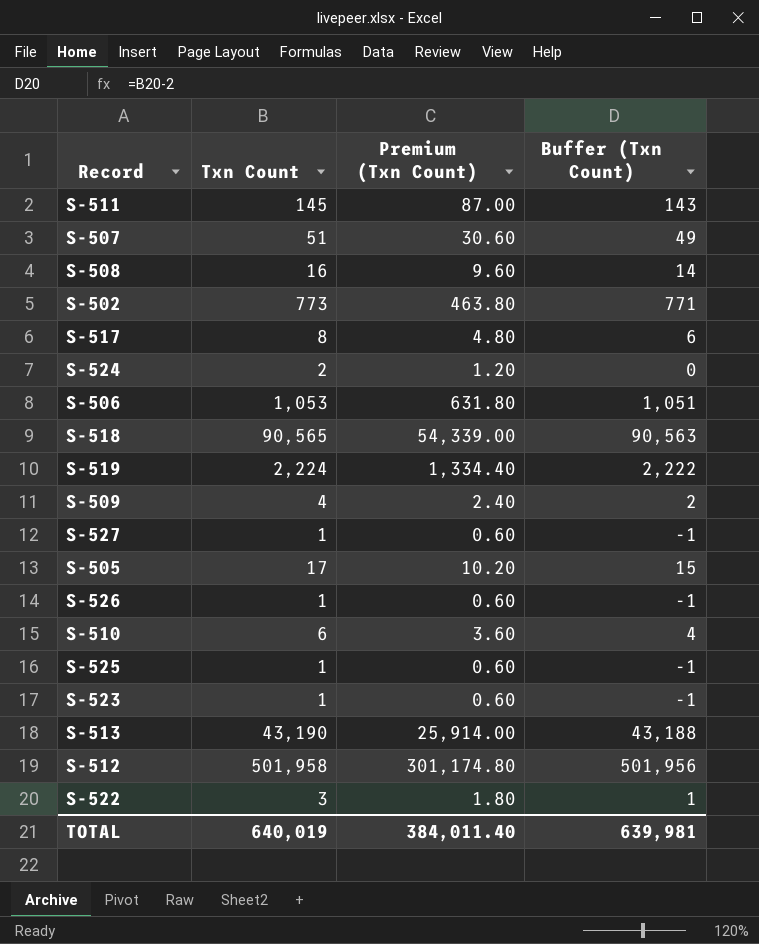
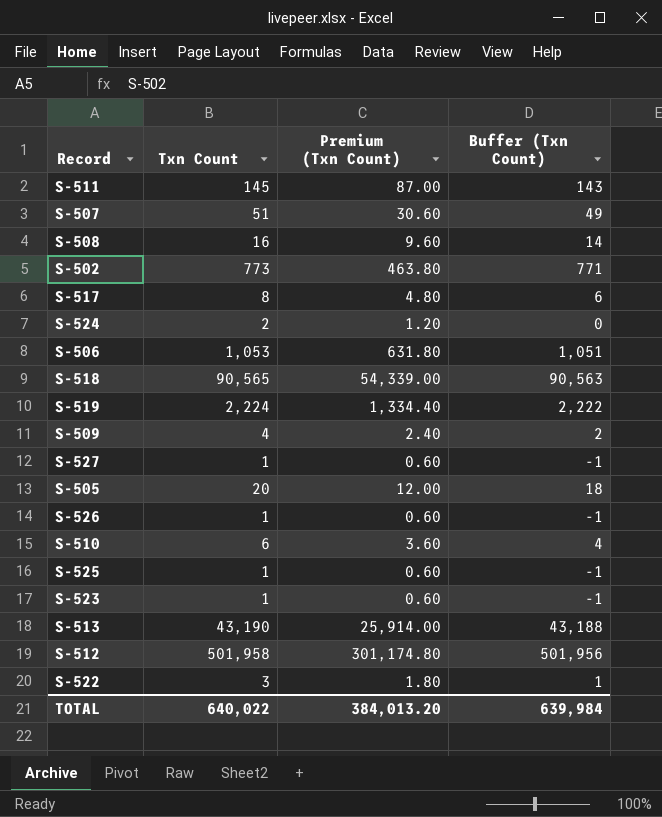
S-505 | Txn Count: 17 -> 20
S-505 | Premium (Txn Count): 10.20 -> 12.00
S-505 | Buffer (Txn Count): 15 -> 18
TOTAL | Txn Count: 640,019 -> 640,022
TOTAL | Premium (Txn Count): 384,011.40 -> 384,013.20
TOTAL | Buffer (Txn Count): 639,981 -> 639,984

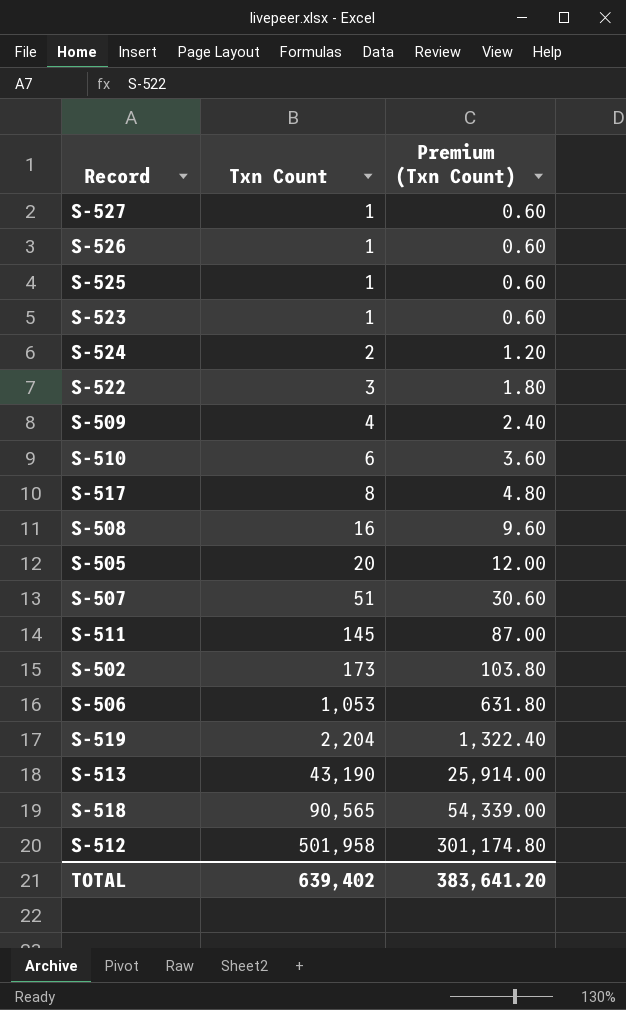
row order: none -> Txn Count ascending
column Buffer (Txn Count) | formula: [Txn Count] - 2 -> none
S-502 | Txn Count: 773 -> 173
S-502 | Premium (Txn Count): 463.80 -> 103.80
S-519 | Txn Count: 2,224 -> 2,204
S-519 | Premium (Txn Count): 1,334.40 -> 1,322.40
TOTAL | Txn Count: 640,022 -> 639,402
TOTAL | Premium (Txn Count): 384,013.20 -> 383,641.20

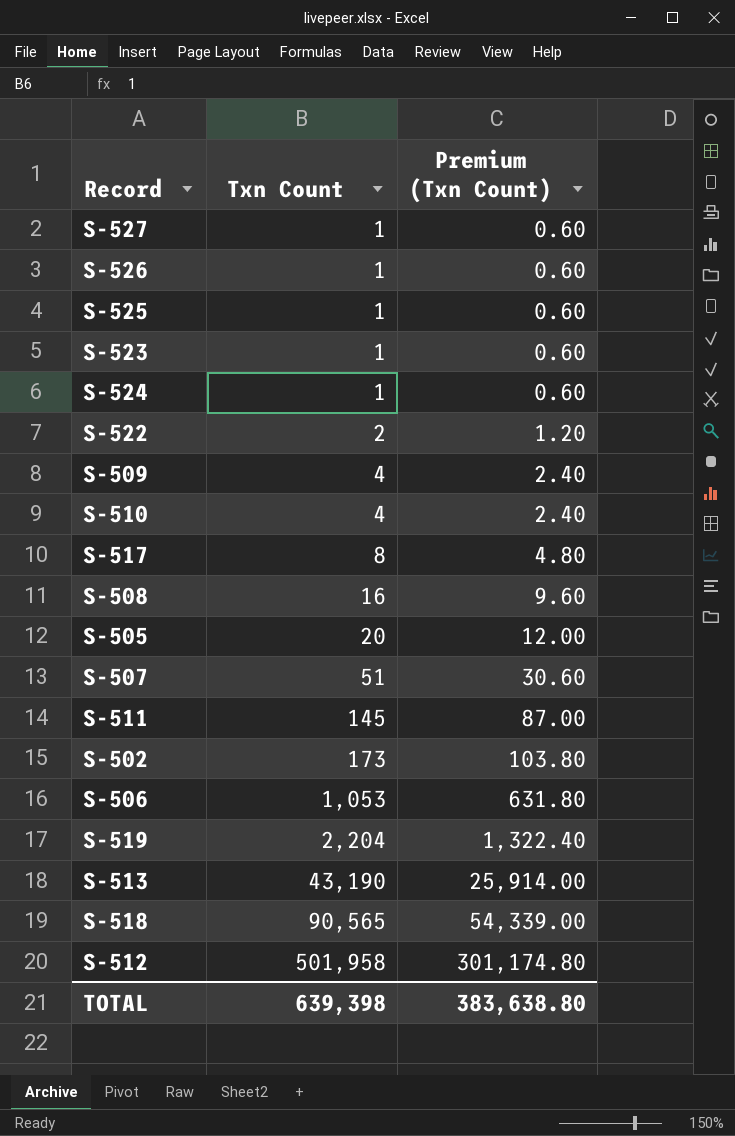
S-524 | Txn Count: 2 -> 1
S-524 | Premium (Txn Count): 1.20 -> 0.60
S-522 | Txn Count: 3 -> 2
S-522 | Premium (Txn Count): 1.80 -> 1.20
S-510 | Txn Count: 6 -> 4
S-510 | Premium (Txn Count): 3.60 -> 2.40
TOTAL | Txn Count: 639,402 -> 639,398
TOTAL | Premium (Txn Count): 383,641.20 -> 383,638.80

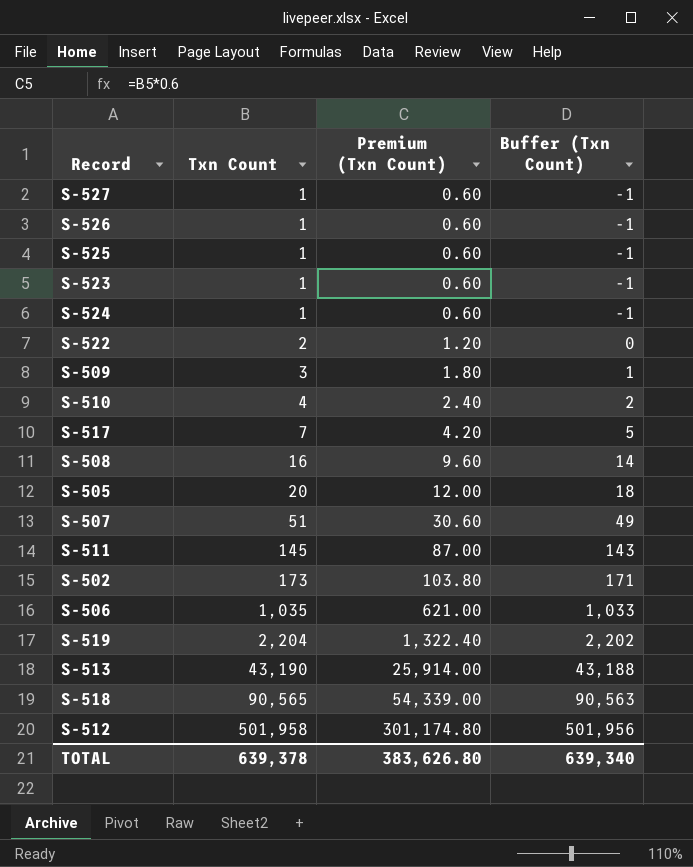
column Buffer (Txn Count) | formula: none -> [Txn Count] - 2
S-509 | Txn Count: 4 -> 3
S-509 | Premium (Txn Count): 2.40 -> 1.80
S-517 | Txn Count: 8 -> 7
S-517 | Premium (Txn Count): 4.80 -> 4.20
S-506 | Txn Count: 1,053 -> 1,035
S-506 | Premium (Txn Count): 631.80 -> 621.00
TOTAL | Txn Count: 639,398 -> 639,378
TOTAL | Premium (Txn Count): 383,638.80 -> 383,626.80

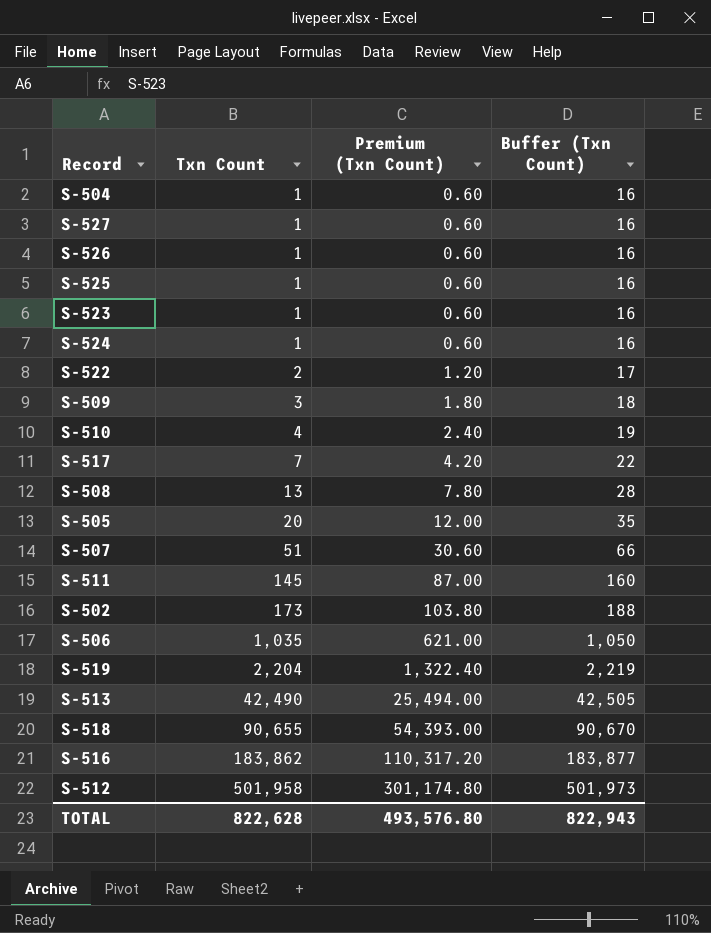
column Buffer (Txn Count) | formula: [Txn Count] - 2 -> [Txn Count] + 15
row S-504: none -> 1 | 0.60 | 16
S-508 | Txn Count: 16 -> 13
S-508 | Premium (Txn Count): 9.60 -> 7.80
S-513 | Txn Count: 43,190 -> 42,490
S-513 | Premium (Txn Count): 25,914.00 -> 25,494.00
S-518 | Txn Count: 90,565 -> 90,655
S-518 | Premium (Txn Count): 54,339.00 -> 54,393.00
row S-516: none -> 183,862 | 110,317.20 | 183,877
TOTAL | Txn Count: 639,378 -> 822,628
TOTAL | Premium (Txn Count): 383,626.80 -> 493,576.80
TOTAL | Buffer (Txn Count): 639,340 -> 822,943

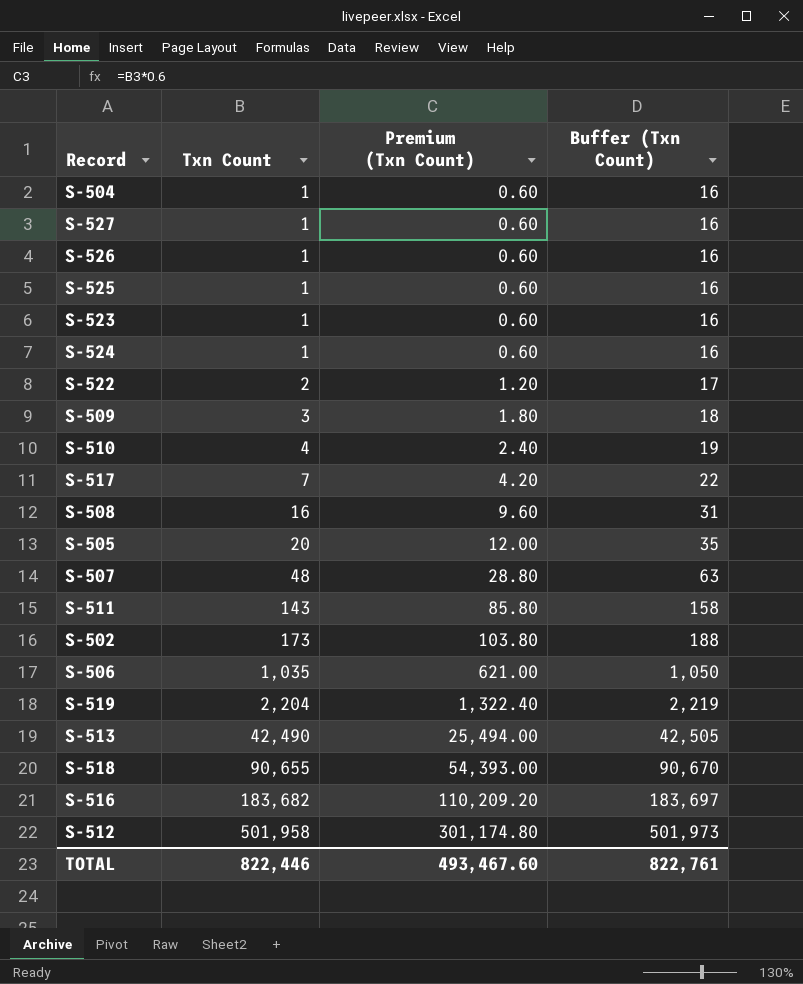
S-508 | Txn Count: 13 -> 16
S-508 | Premium (Txn Count): 7.80 -> 9.60
S-508 | Buffer (Txn Count): 28 -> 31
S-507 | Txn Count: 51 -> 48
S-507 | Premium (Txn Count): 30.60 -> 28.80
S-507 | Buffer (Txn Count): 66 -> 63
S-511 | Txn Count: 145 -> 143
S-511 | Premium (Txn Count): 87.00 -> 85.80
S-511 | Buffer (Txn Count): 160 -> 158
S-516 | Txn Count: 183,862 -> 183,682
S-516 | Premium (Txn Count): 110,317.20 -> 110,209.20
S-516 | Buffer (Txn Count): 183,877 -> 183,697
TOTAL | Txn Count: 822,628 -> 822,446
TOTAL | Premium (Txn Count): 493,576.80 -> 493,467.60
TOTAL | Buffer (Txn Count): 822,943 -> 822,761

